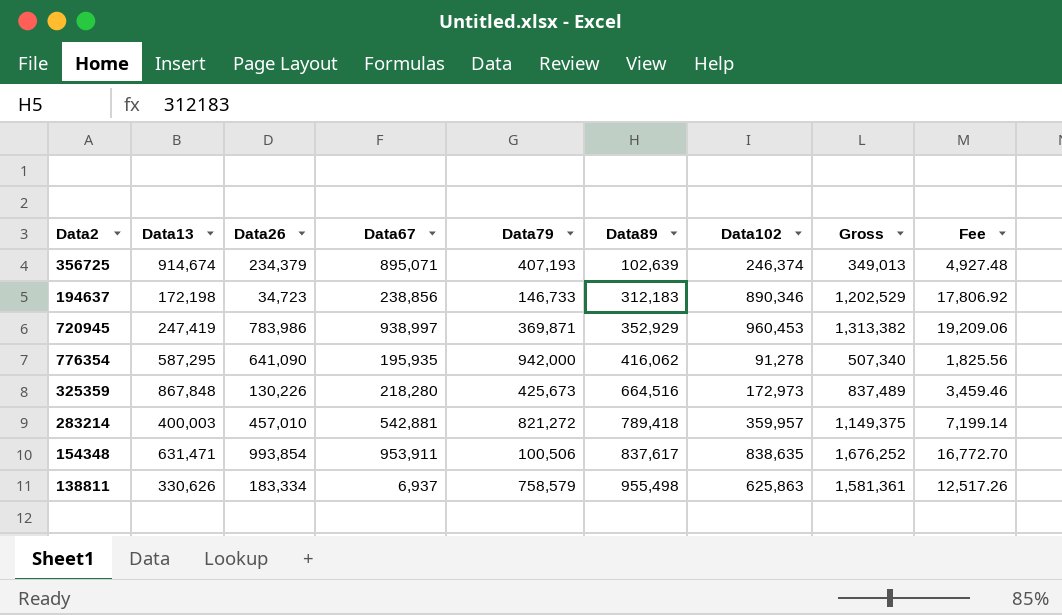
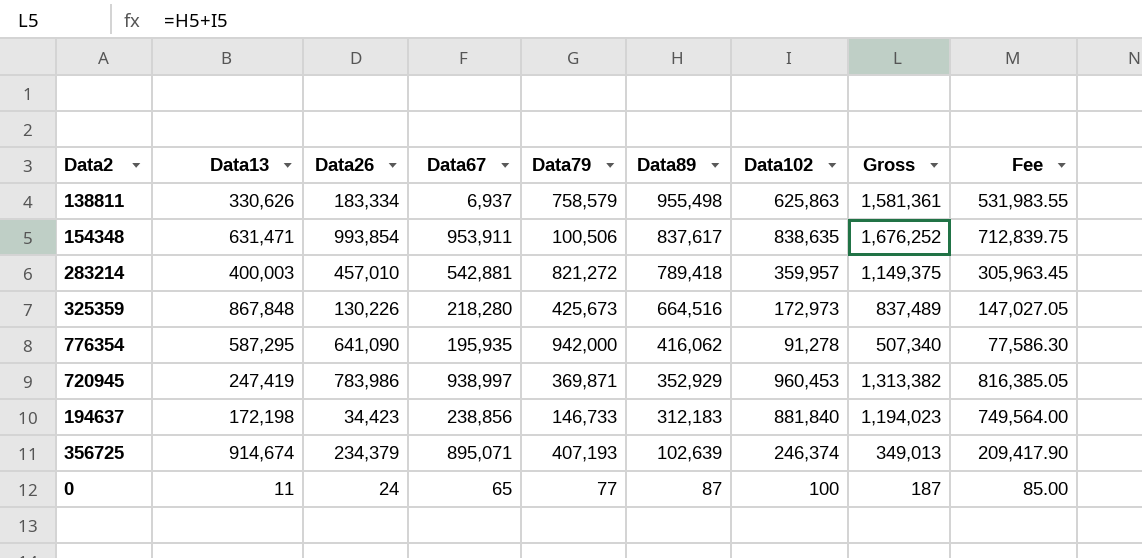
row order: Data89 ascending -> Data89 descending
column Fee | formula: [Data102] * 0.02 -> [Data102] * 0.85
194637 | Data26: 34,723 -> 34,423
194637 | Data102: 890,346 -> 881,840
194637 | Gross: 1,202,529 -> 1,194,023
row 0: none -> 11 | 24 | 65 | 77 | 87 | 100 | 187 | 85.00

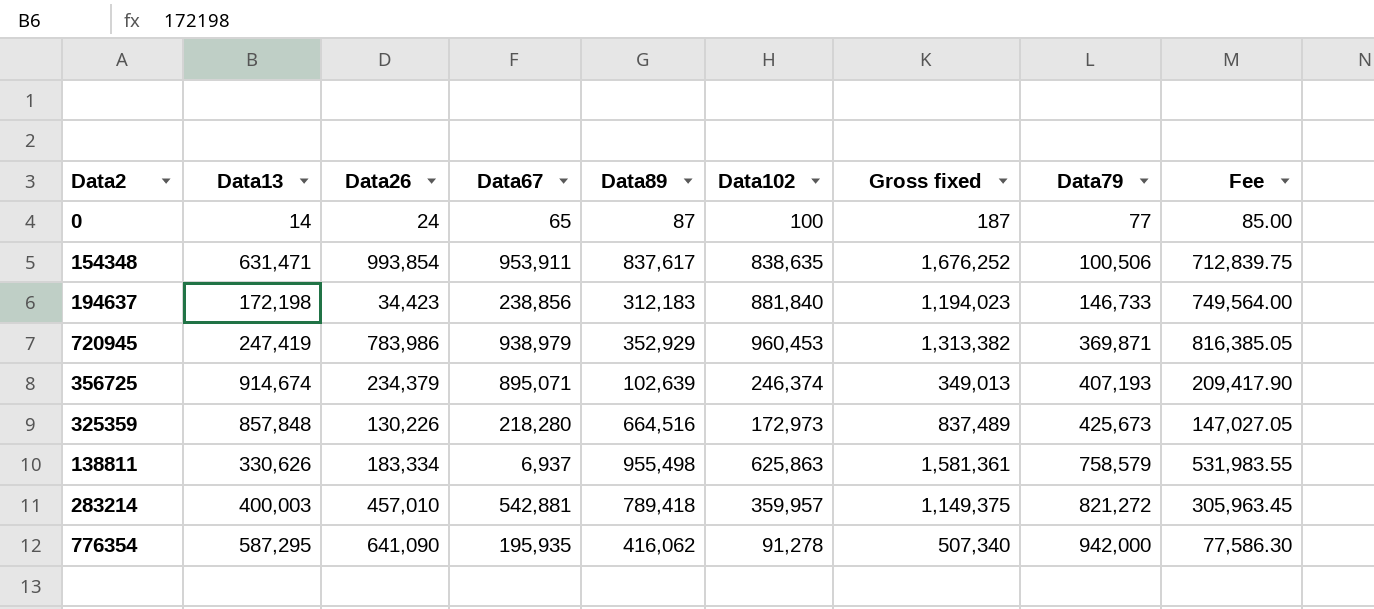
row order: Data89 descending -> Data79 ascending
column name: Gross -> Gross fixed
column Data79 | position: 5 -> 8
0 | Data13: 11 -> 14
720945 | Data67: 938,997 -> 938,979
325359 | Data13: 867,848 -> 857,848

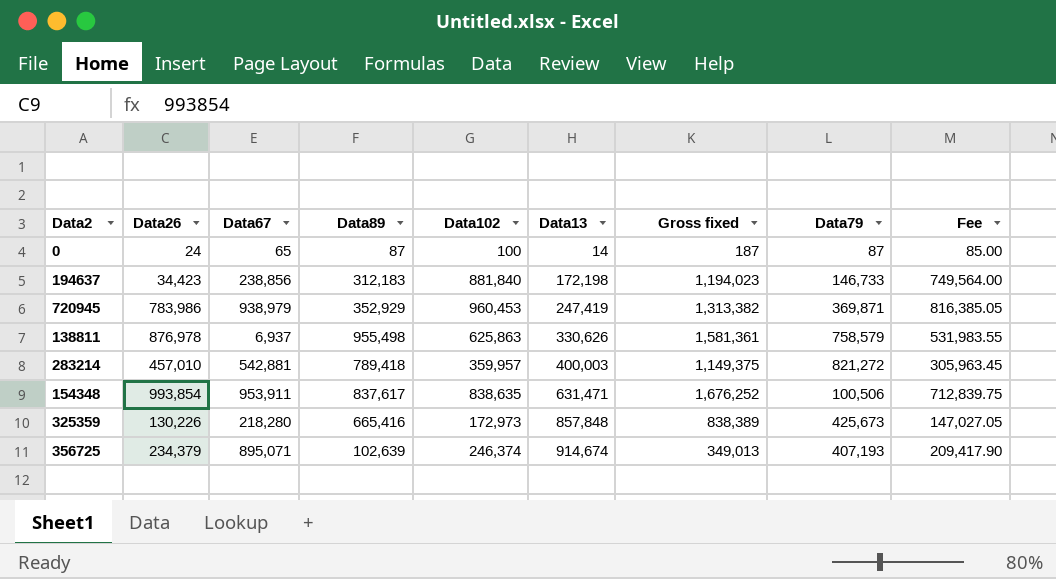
row order: Data79 ascending -> Data13 ascending
column Data13 | position: 2 -> 6
row 776354: 587,295 | 641,090 | 195,935 | 416,062 | 91,278 | 507,340 | 942,000 | 77,586.30 -> none
0 | Data79: 77 -> 87
138811 | Data26: 183,334 -> 876,978
325359 | Data89: 664,516 -> 665,416
325359 | Gross fixed: 837,489 -> 838,389

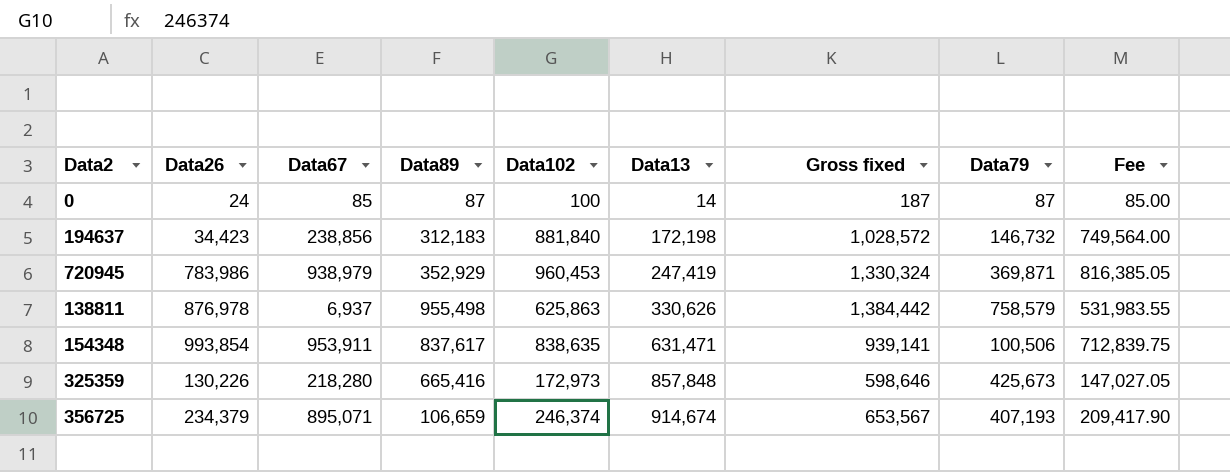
column Gross fixed | formula: [Data89] + [Data102] -> [Data102] + [Data79]
row 283214: 457,010 | 542,881 | 789,418 | 359,957 | 400,003 | 1,149,375 | 821,272 | 305,963.45 -> none
0 | Data67: 65 -> 85
194637 | Data79: 146,733 -> 146,732
356725 | Data89: 102,639 -> 106,659

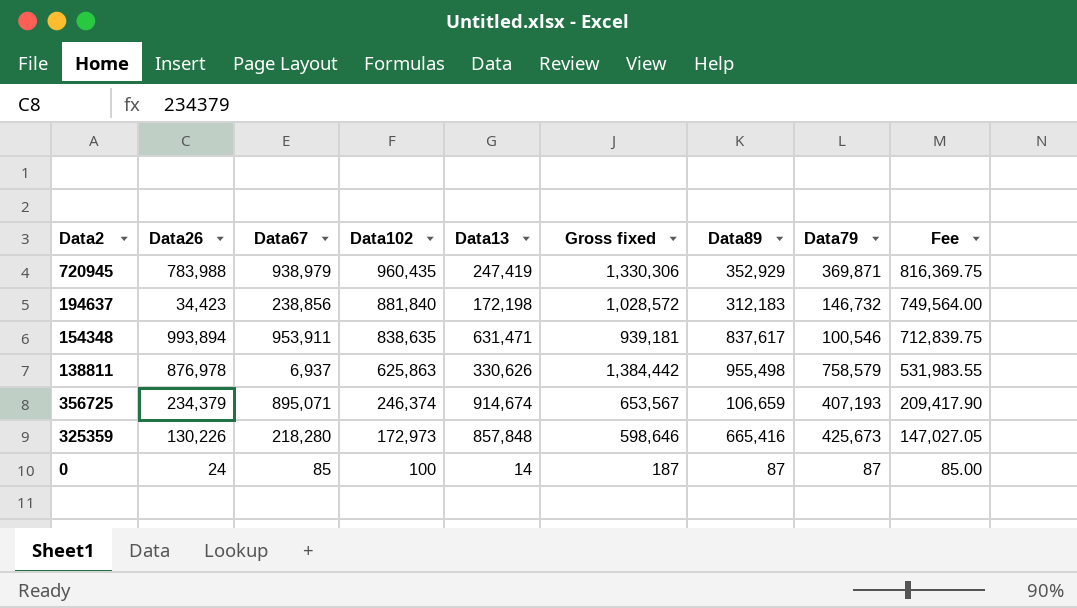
row order: Data13 ascending -> Data102 descending
column Data89 | position: 4 -> 7
720945 | Data26: 783,986 -> 783,988
720945 | Data102: 960,453 -> 960,435
720945 | Gross fixed: 1,330,324 -> 1,330,306
720945 | Fee: 816,385.05 -> 816,369.75
154348 | Data26: 993,854 -> 993,894
154348 | Gross fixed: 939,141 -> 939,181
154348 | Data79: 100,506 -> 100,546

